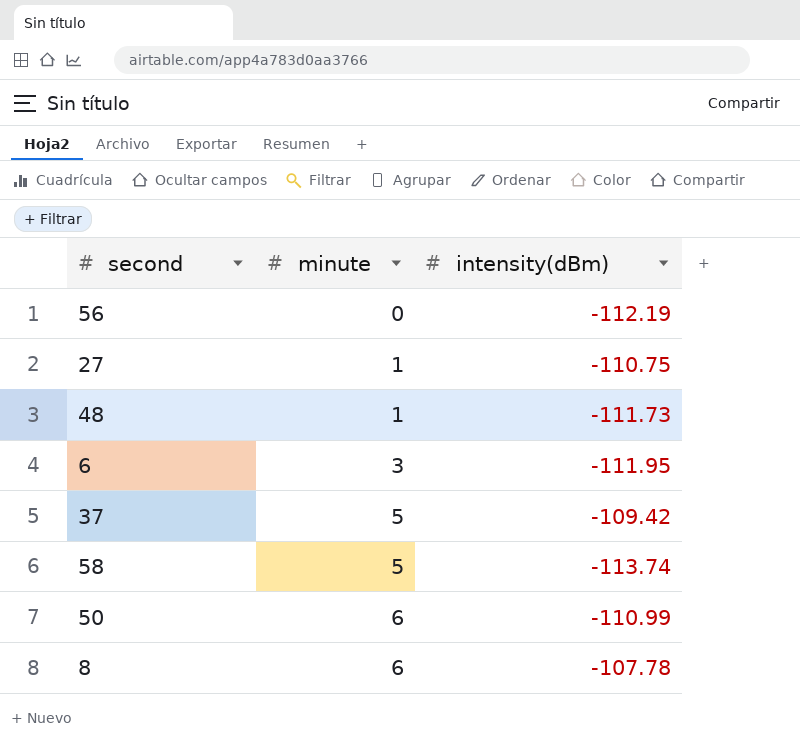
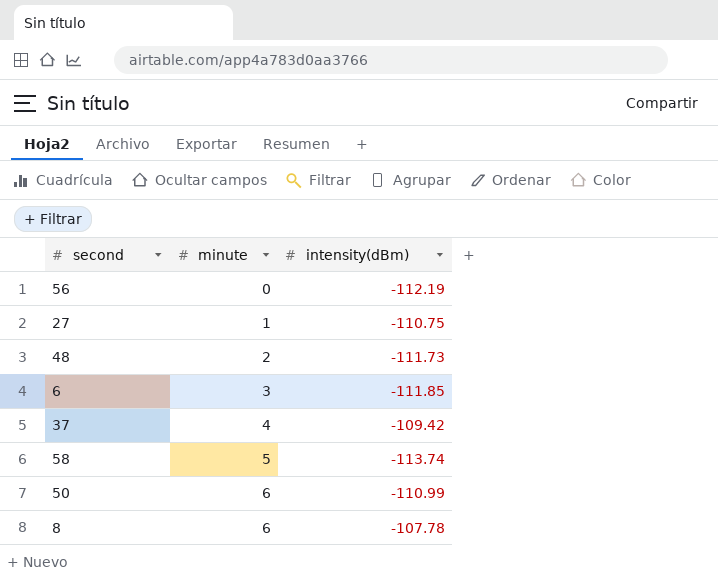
48 | minute: 1 -> 2
6 | intensity(dBm): -111.95 -> -111.85
37 | minute: 5 -> 4

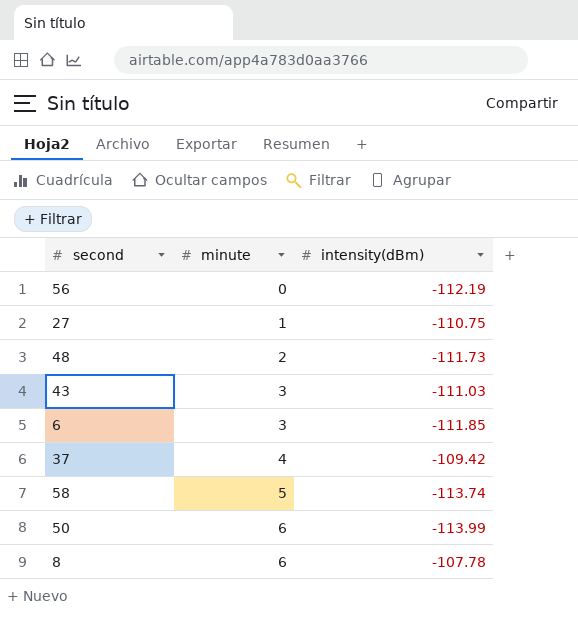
row 43: none -> 3 | -111.03
50 | intensity(dBm): -110.99 -> -113.99

